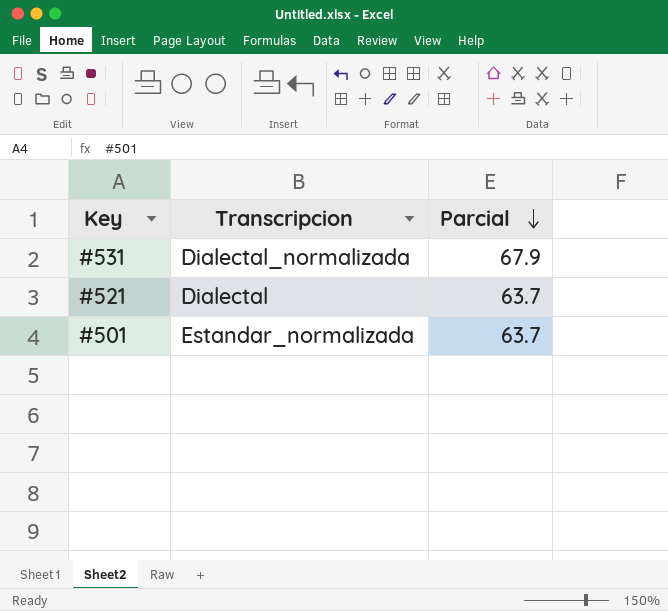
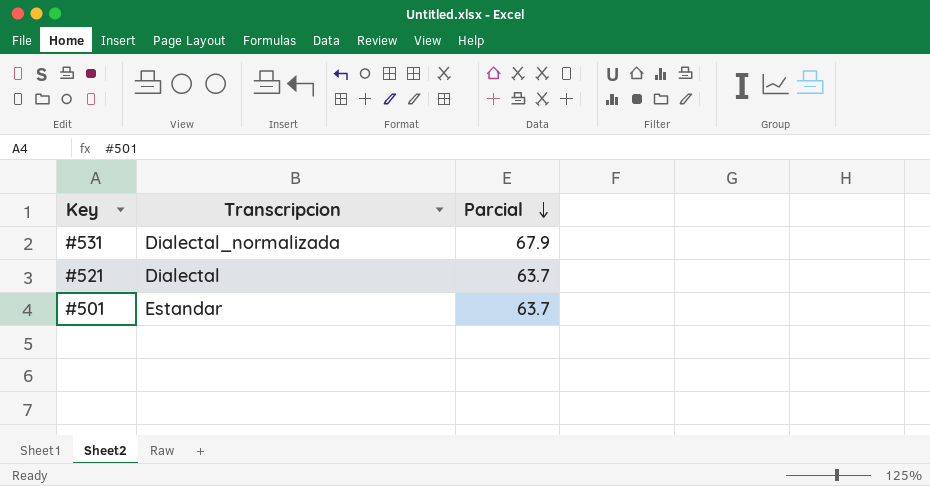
#501 | Transcripcion: Estandar_normalizada -> Estandar

